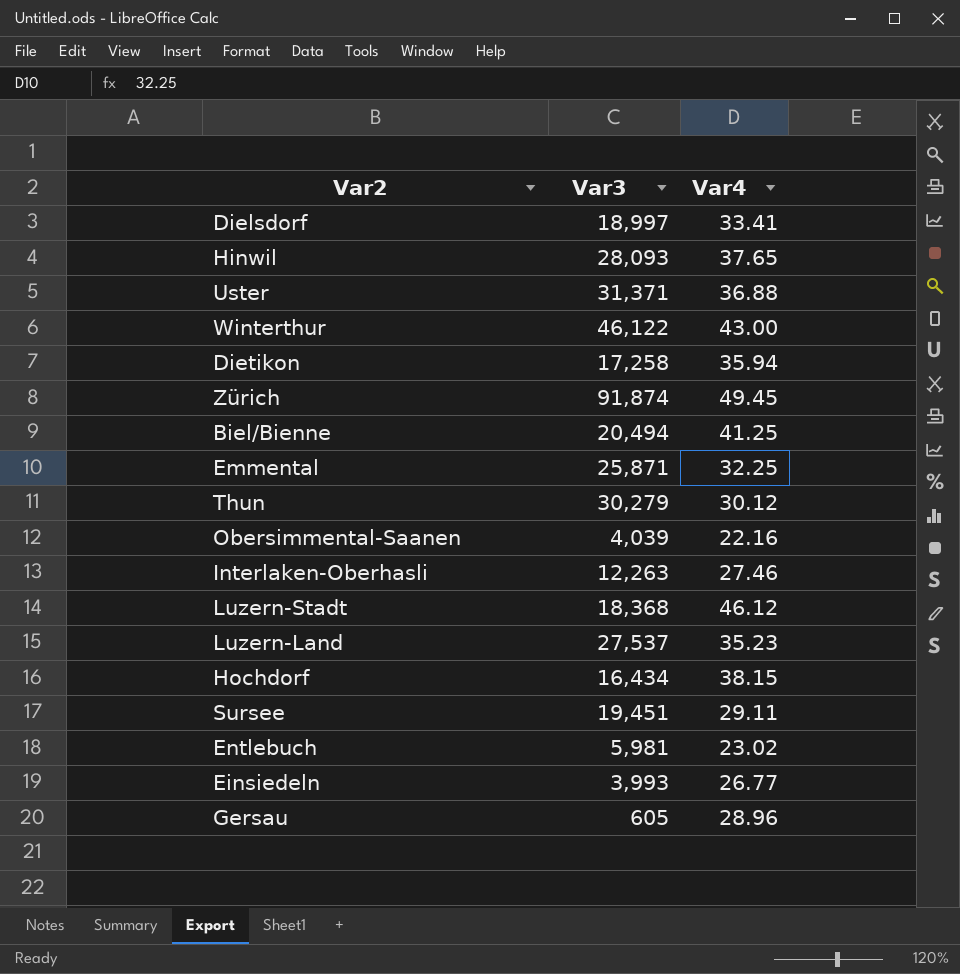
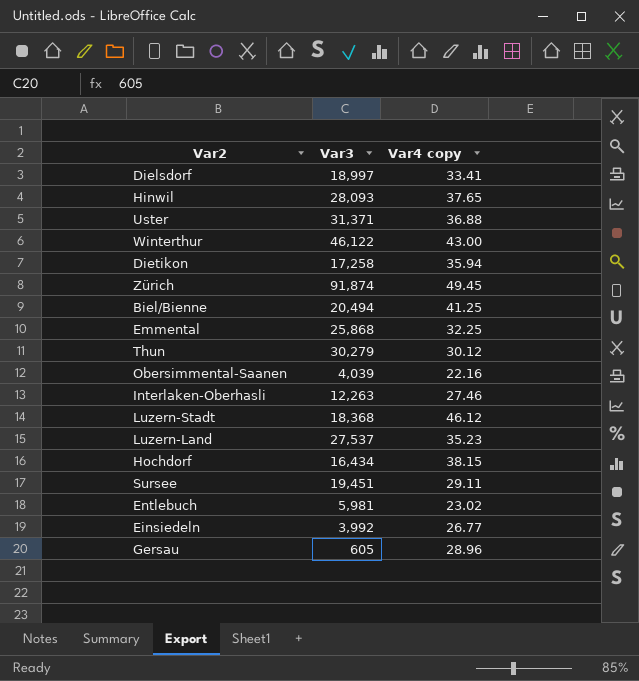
column name: Var4 -> Var4 copy
Emmental | Var3: 25,871 -> 25,868
Einsiedeln | Var3: 3,993 -> 3,992

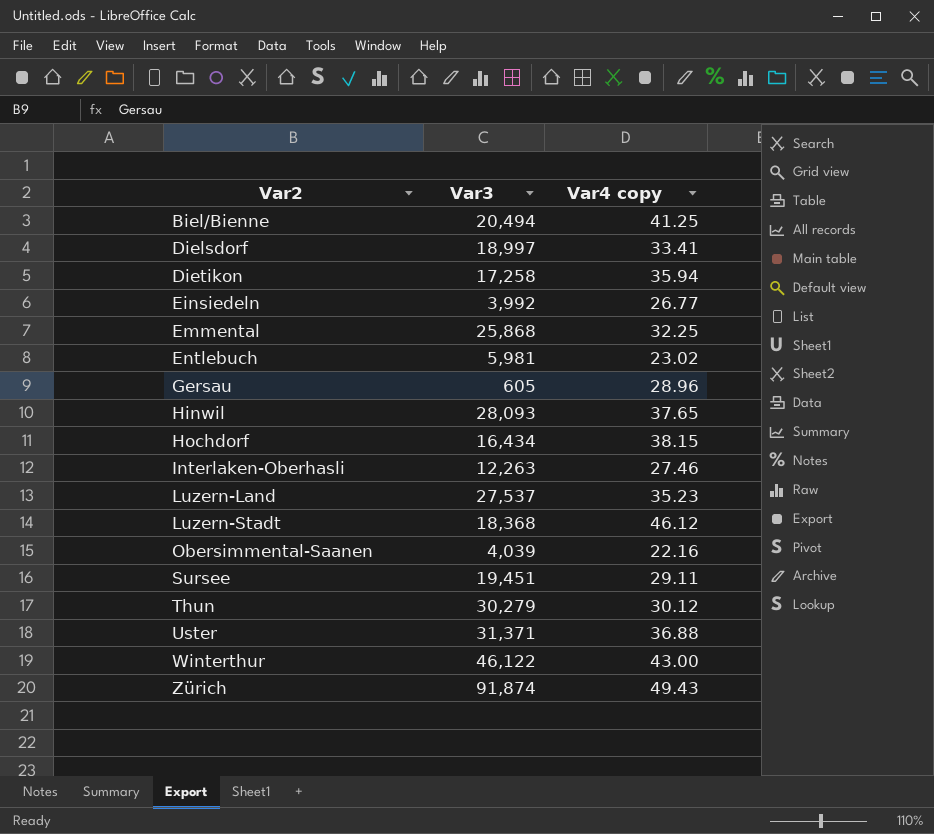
row order: none -> Var2 ascending
Zürich | Var4 copy: 49.45 -> 49.43

